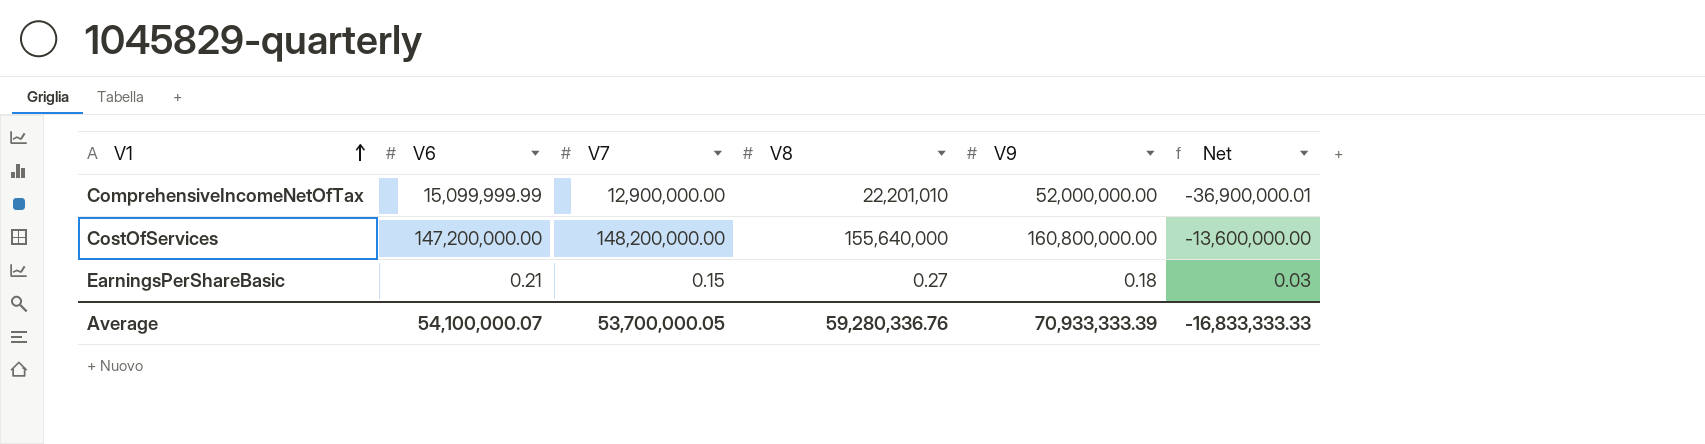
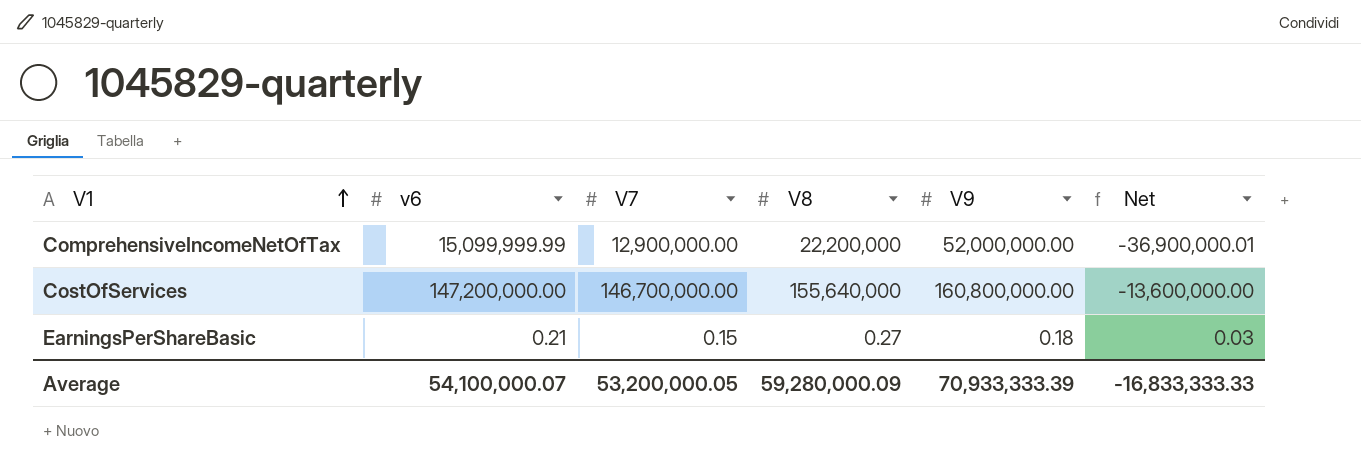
column name: V6 -> v6
ComprehensiveIncomeNetOfTax | V8: 22,201,010 -> 22,200,000
CostOfServices | V7: 148,200,000.00 -> 146,700,000.00
Average | V7: 53,700,000.05 -> 53,200,000.05
Average | V8: 59,280,336.76 -> 59,280,000.09

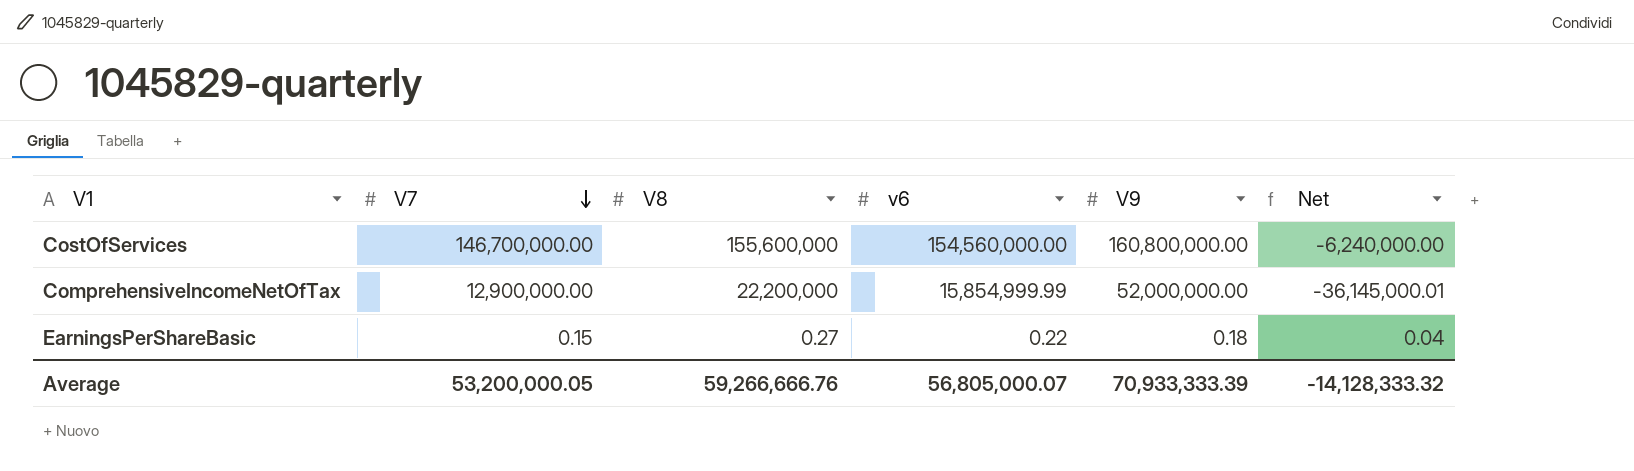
row order: V1 ascending -> V7 descending
column v6 | position: 2 -> 4
CostOfServices | V8: 155,640,000 -> 155,600,000
CostOfServices | v6: 147,200,000.00 -> 154,560,000.00
CostOfServices | Net: -13,600,000.00 -> -6,240,000.00
ComprehensiveIncomeNetOfTax | v6: 15,099,999.99 -> 15,854,999.99
ComprehensiveIncomeNetOfTax | Net: -36,900,000.01 -> -36,145,000.01
EarningsPerShareBasic | v6: 0.21 -> 0.22
EarningsPerShareBasic | Net: 0.03 -> 0.04
Average | V8: 59,280,000.09 -> 59,266,666.76
Average | v6: 54,100,000.07 -> 56,805,000.07
Average | Net: -16,833,333.33 -> -14,128,333.32

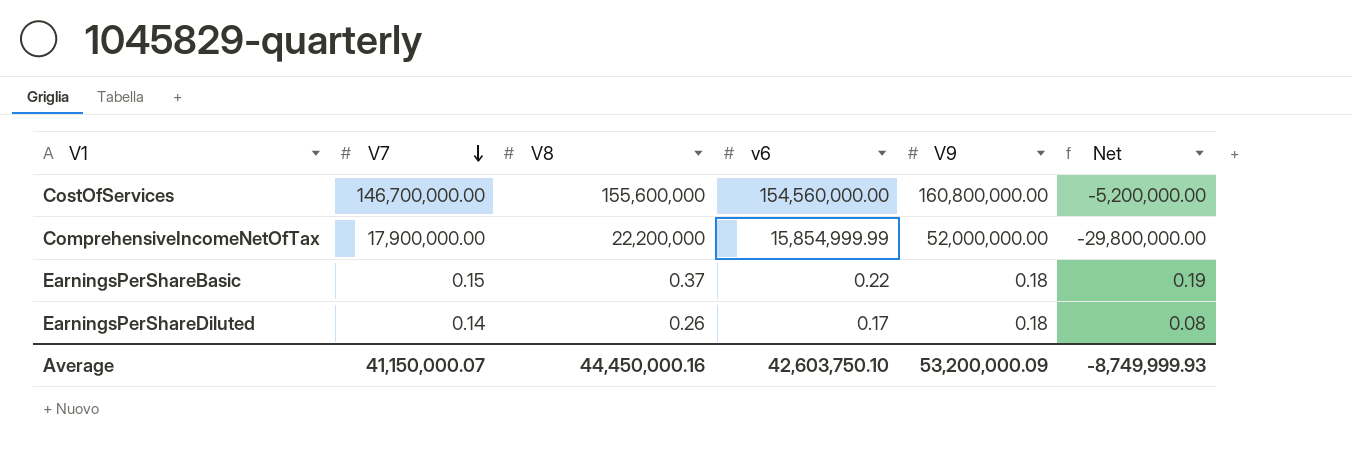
column Net | formula: [v6] - [V9] -> [V8] - [V9]
ComprehensiveIncomeNetOfTax | V7: 12,900,000.00 -> 17,900,000.00
EarningsPerShareBasic | V8: 0.27 -> 0.37
row EarningsPerShareDiluted: none -> 0.14 | 0.26 | 0.17 | 0.18 | 0.08
Average | V7: 53,200,000.05 -> 41,150,000.07
Average | V8: 59,266,666.76 -> 44,450,000.16
Average | v6: 56,805,000.07 -> 42,603,750.10
Average | V9: 70,933,333.39 -> 53,200,000.09
Average | Net: -14,128,333.32 -> -8,749,999.93

